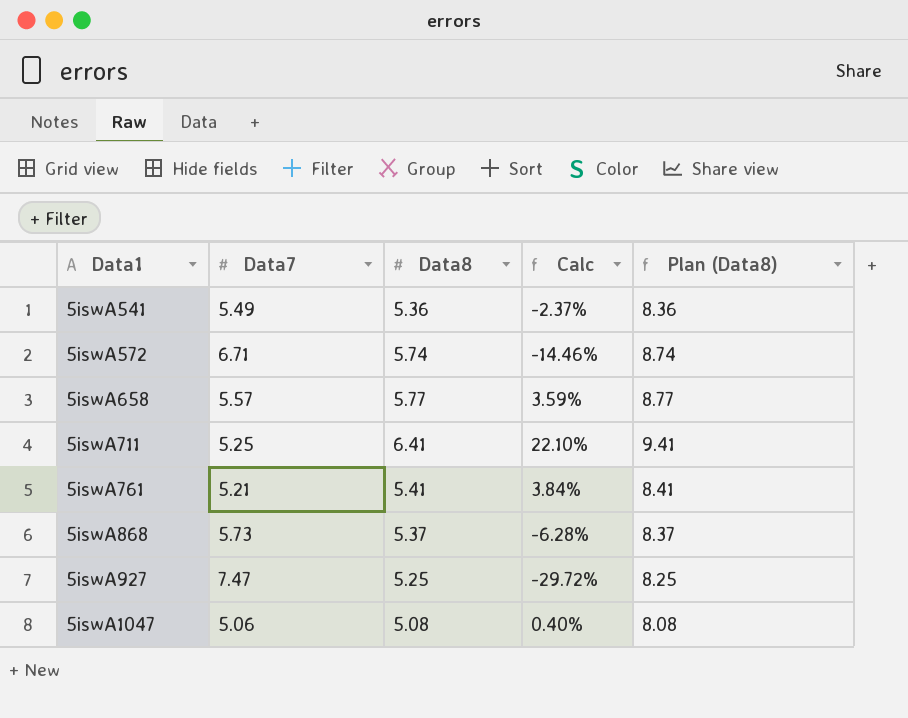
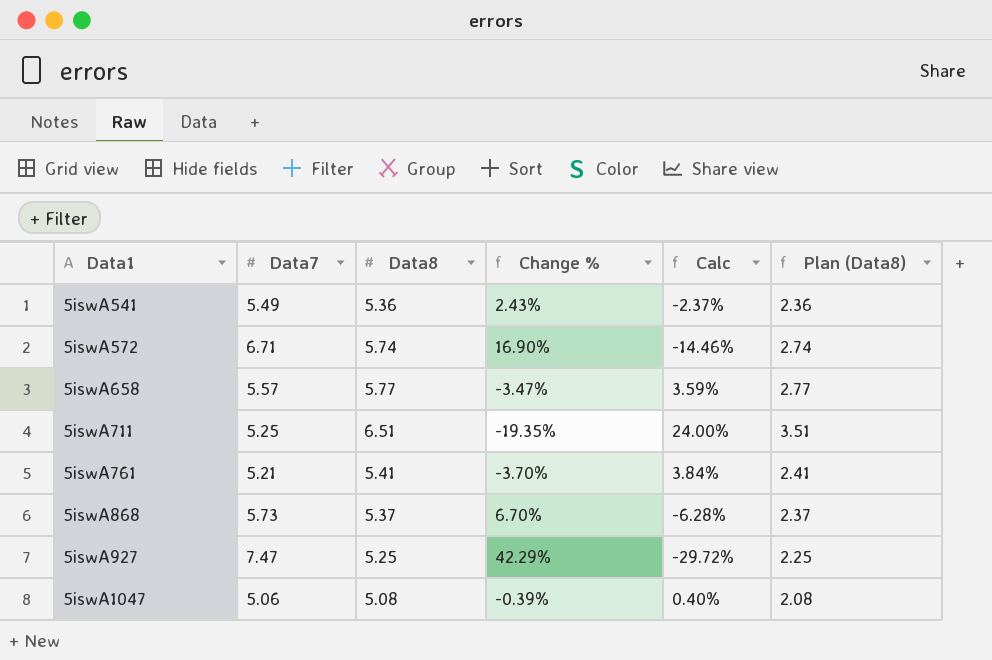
column Change % | formula: none -> ([Data7] - [Data8]) / [Data8]
column Plan (Data8) | formula: [Data8] + 3 -> [Data8] - 3
5iswA711 | Data8: 6.41 -> 6.51
5iswA711 | Calc: 22.10% -> 24.00%

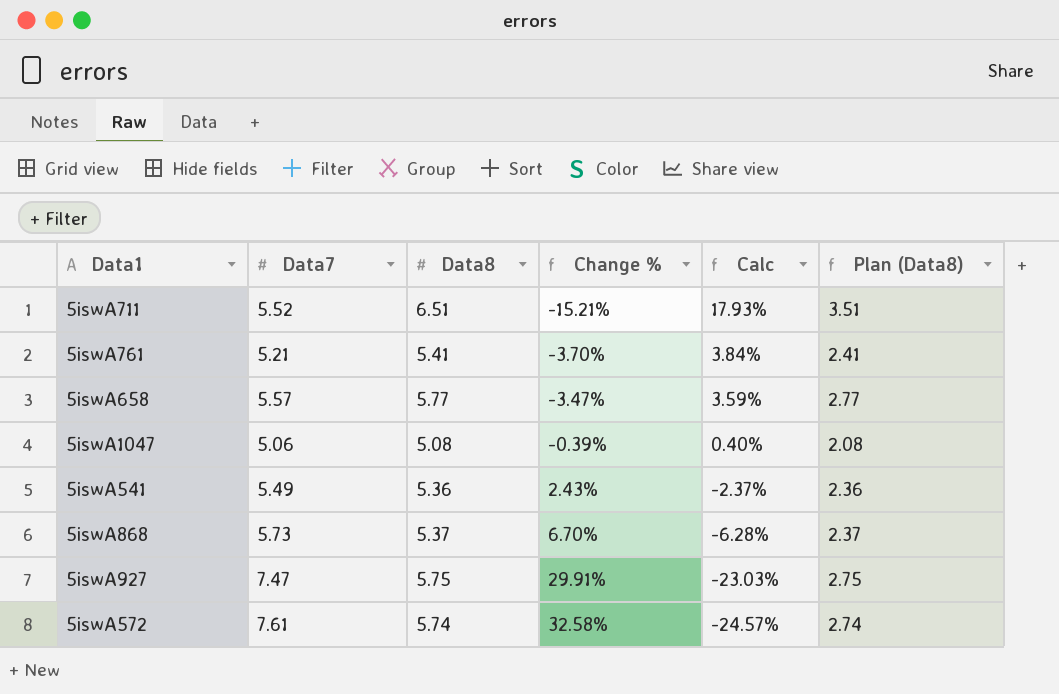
row order: Data1 ascending -> Change % ascending
5iswA711 | Data7: 5.25 -> 5.52
5iswA711 | Change %: -19.35% -> -15.21%
5iswA711 | Calc: 24.00% -> 17.93%
5iswA927 | Data8: 5.25 -> 5.75
5iswA927 | Change %: 42.29% -> 29.91%
5iswA927 | Calc: -29.72% -> -23.03%
5iswA927 | Plan (Data8): 2.25 -> 2.75
5iswA572 | Data7: 6.71 -> 7.61
5iswA572 | Change %: 16.90% -> 32.58%
5iswA572 | Calc: -14.46% -> -24.57%

